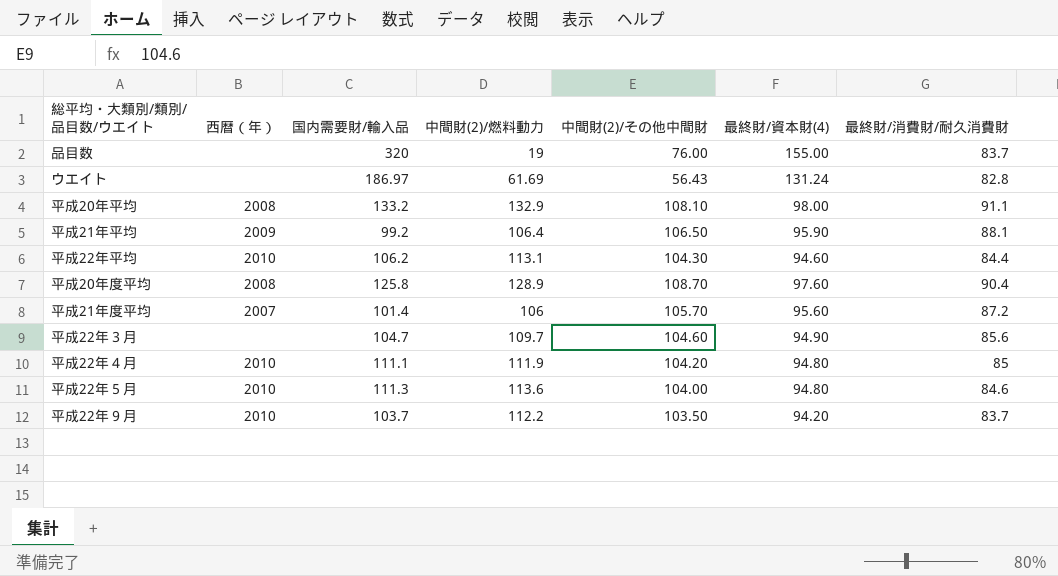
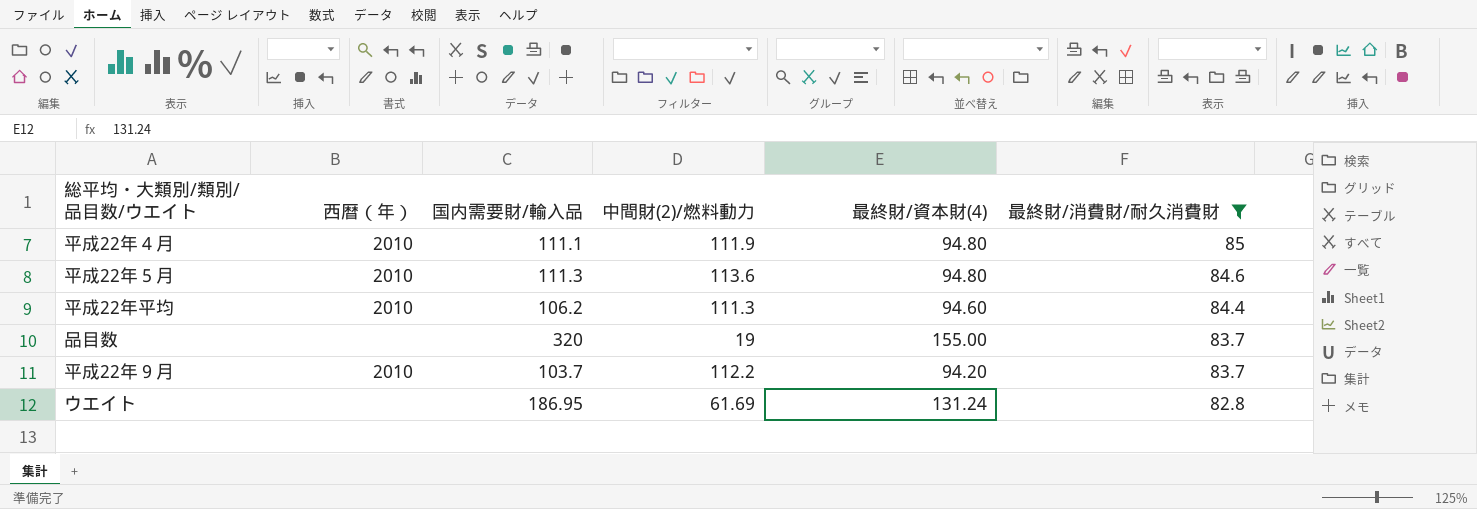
filter: none -> 最終財/消費財/耐久消費財 <= 85
row order: none -> 最終財/消費財/耐久消費財 descending
column 中間財(2)/その他中間財 | position: 5 -> none
平成22年平均 | 中間財(2)/燃料動力: 113.1 -> 111.3
ウエイト | 国内需要財/輸入品: 186.97 -> 186.95

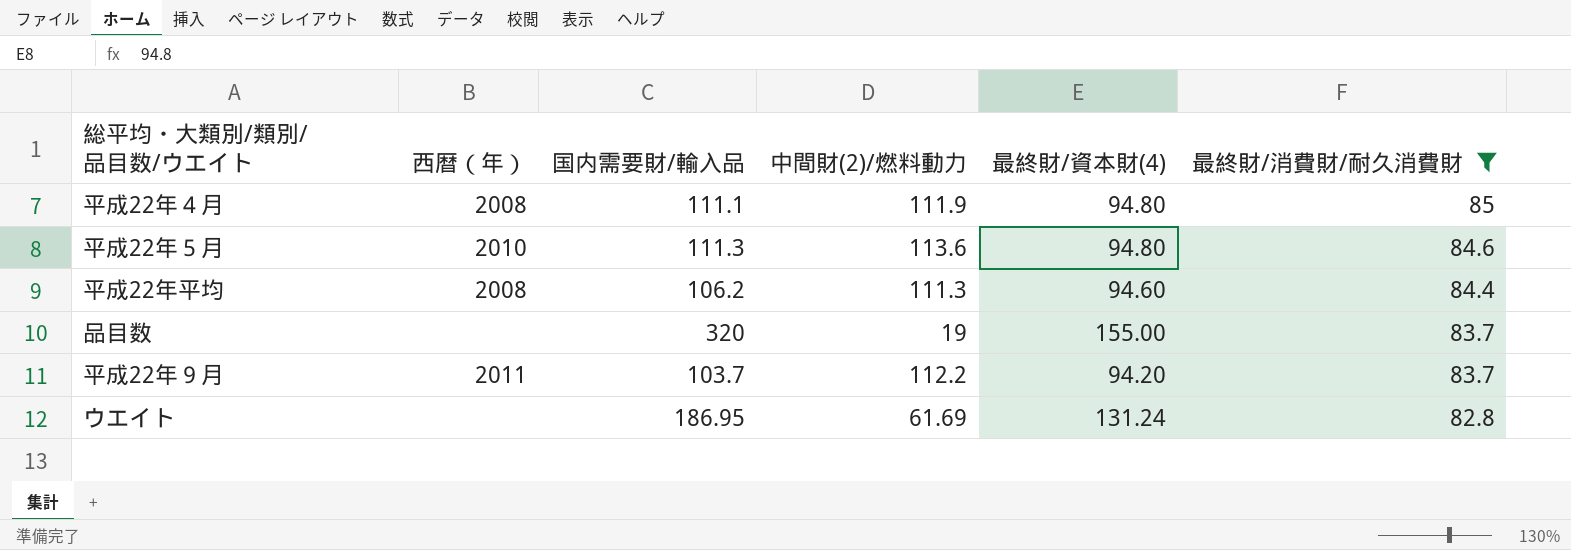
平成22年４月 | 西暦（年）: 2010 -> 2008
平成22年平均 | 西暦（年）: 2010 -> 2008
平成22年９月 | 西暦（年）: 2010 -> 2011

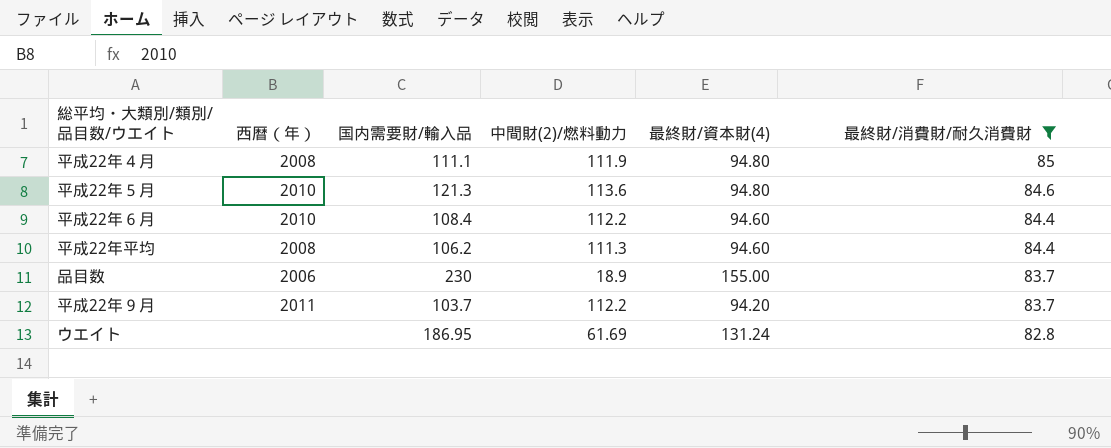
平成22年５月 | 国内需要財/輸入品: 111.3 -> 121.3
row 平成22年６月: none -> 2010 | 108.4 | 112.2 | 94.60 | 84.4
品目数 | 西暦（年）: none -> 2006
品目数 | 国内需要財/輸入品: 320 -> 230
品目数 | 中間財(2)/燃料動力: 19 -> 18.9

